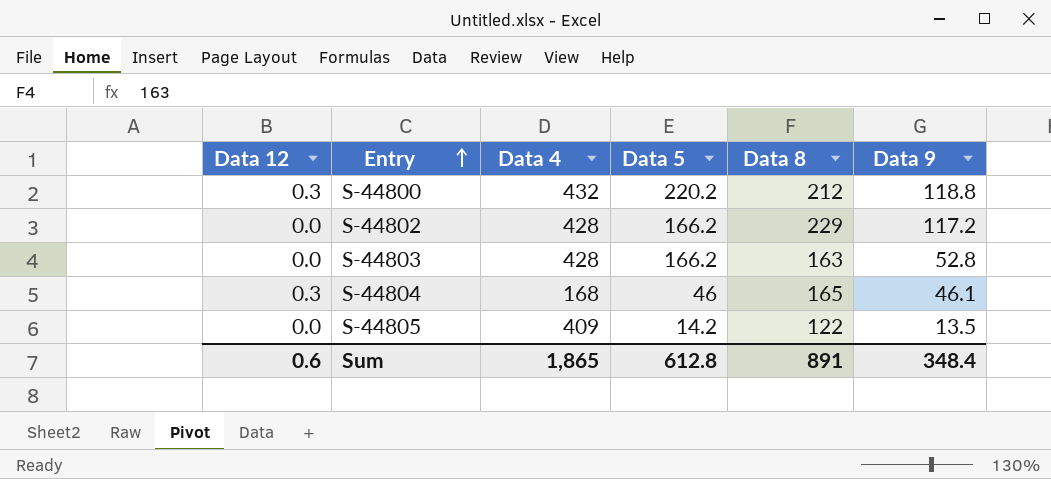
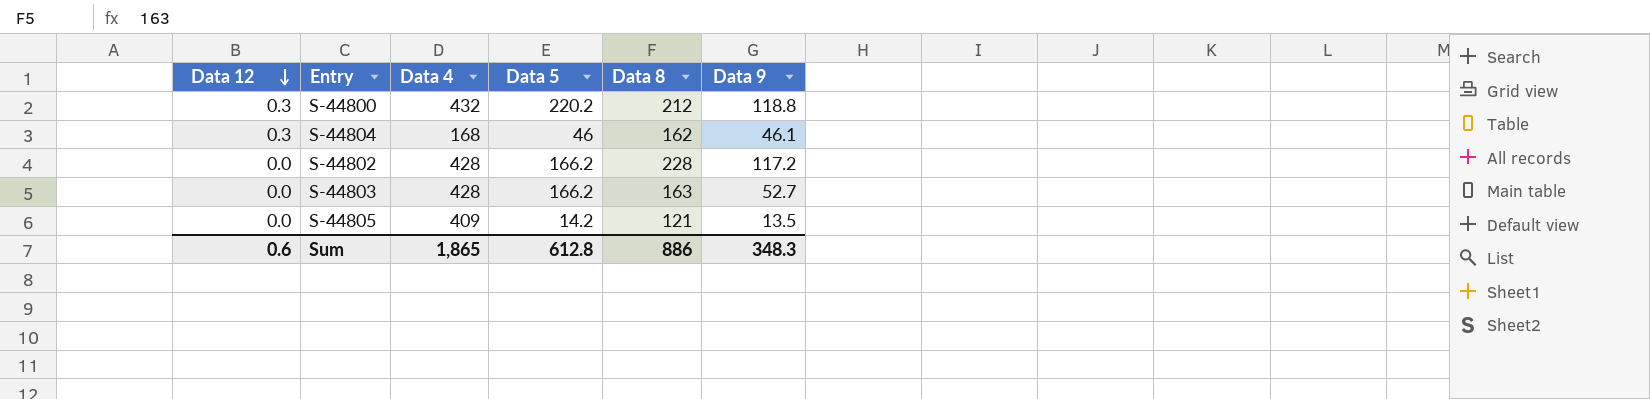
row order: Entry ascending -> Data 12 descending
S-44804 | Data 8: 165 -> 162
S-44802 | Data 8: 229 -> 228
S-44803 | Data 9: 52.8 -> 52.7
S-44805 | Data 8: 122 -> 121
Sum | Data 8: 891 -> 886
Sum | Data 9: 348.4 -> 348.3

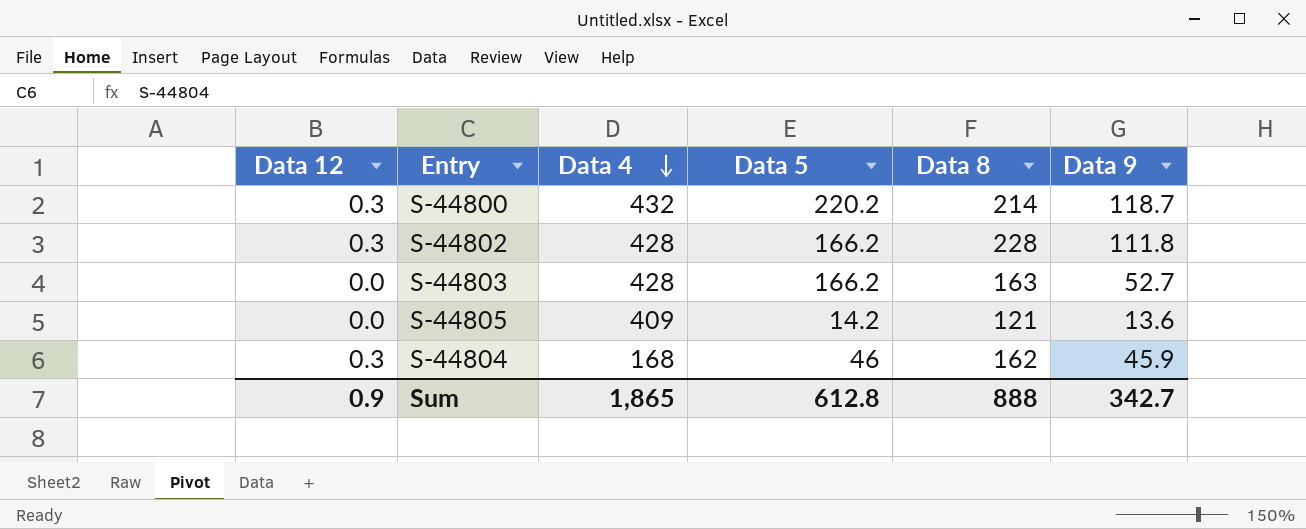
row order: Data 12 descending -> Data 4 descending
S-44800 | Data 8: 212 -> 214
S-44800 | Data 9: 118.8 -> 118.7
S-44802 | Data 12: 0.0 -> 0.3
S-44802 | Data 9: 117.2 -> 111.8
S-44805 | Data 9: 13.5 -> 13.6
S-44804 | Data 9: 46.1 -> 45.9
Sum | Data 12: 0.6 -> 0.9
Sum | Data 8: 886 -> 888
Sum | Data 9: 348.3 -> 342.7

